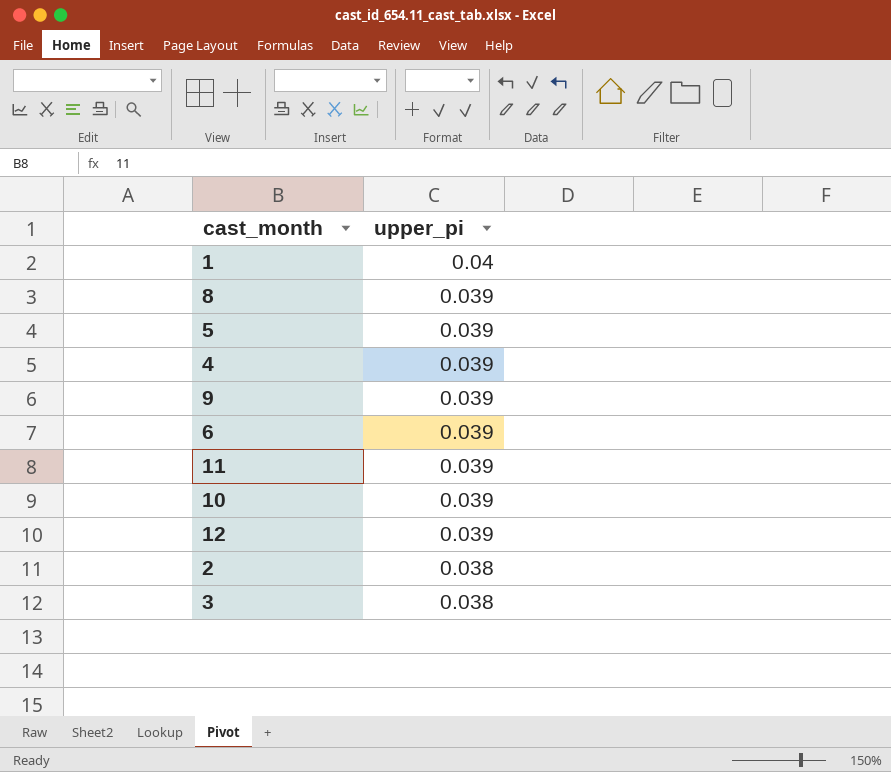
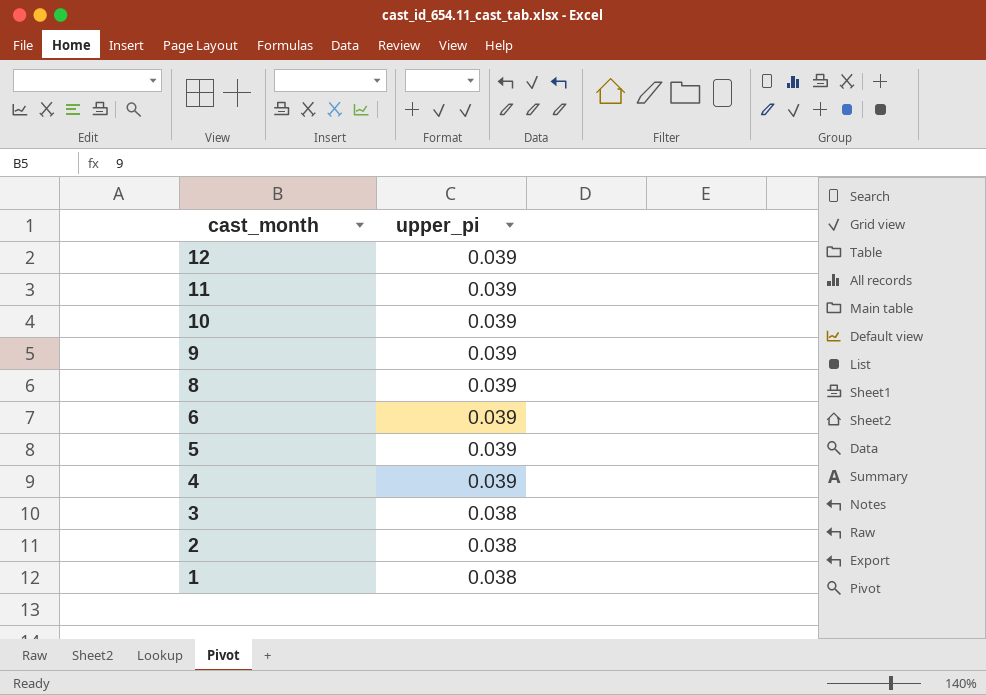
row order: upper_pi descending -> cast_month descending
1 | upper_pi: 0.04 -> 0.038

